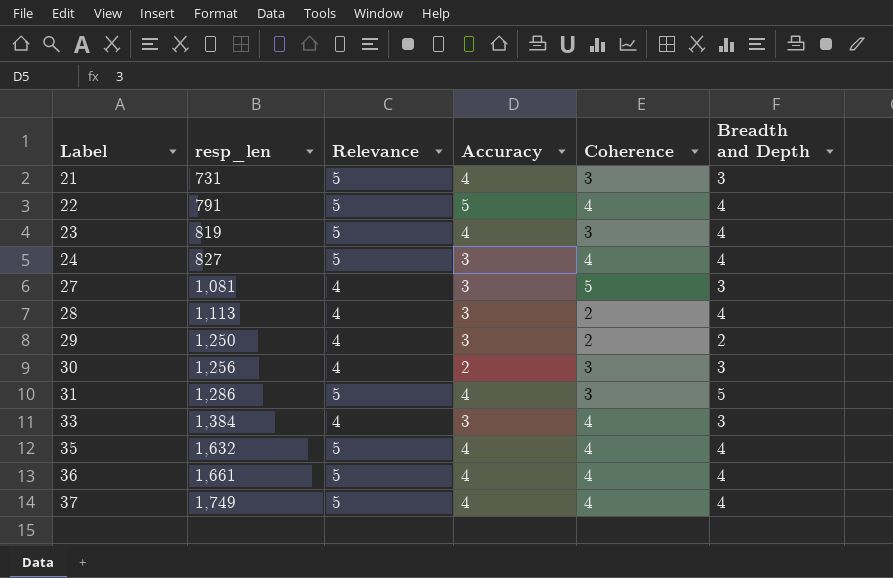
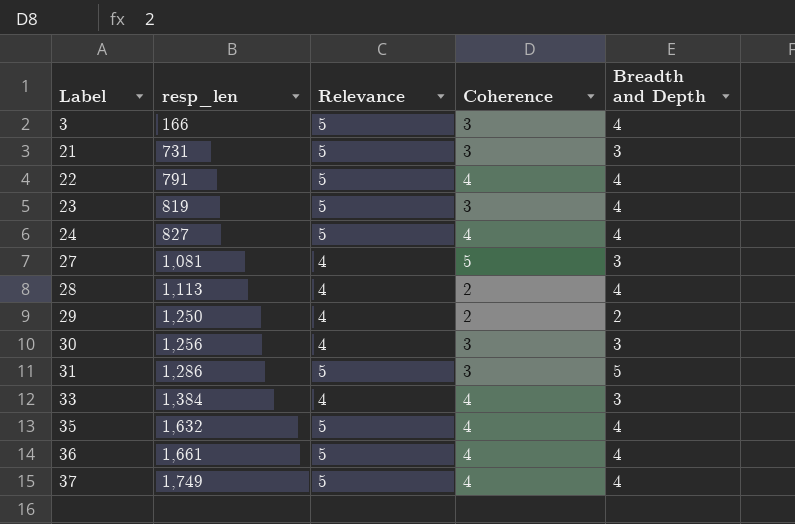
column Accuracy | position: 4 -> none
row 3: none -> 166 | 5 | 3 | 4

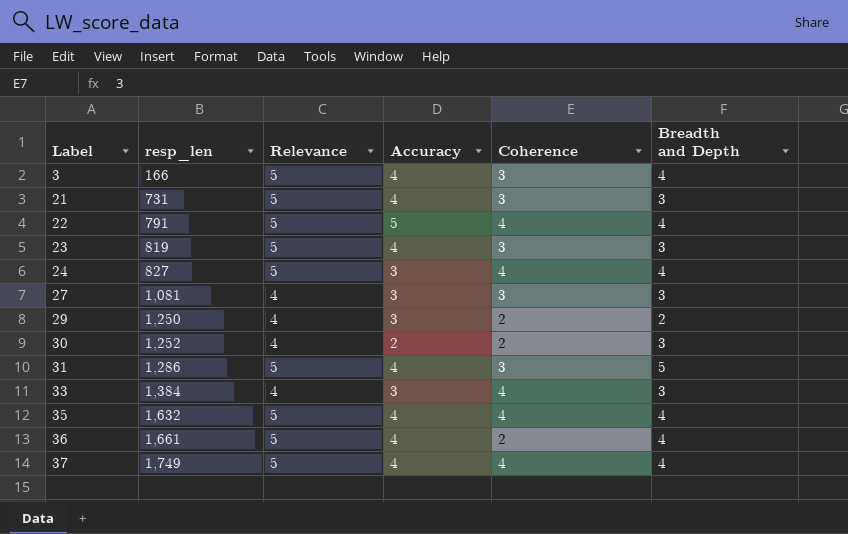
column Accuracy | position: none -> 4
row 28: 1,113 | 4 | 2 | 4 -> none
23 | Breadth and Depth: 4 -> 3
27 | Coherence: 5 -> 3
30 | resp_len: 1,256 -> 1,252
30 | Coherence: 3 -> 2
36 | Coherence: 4 -> 2

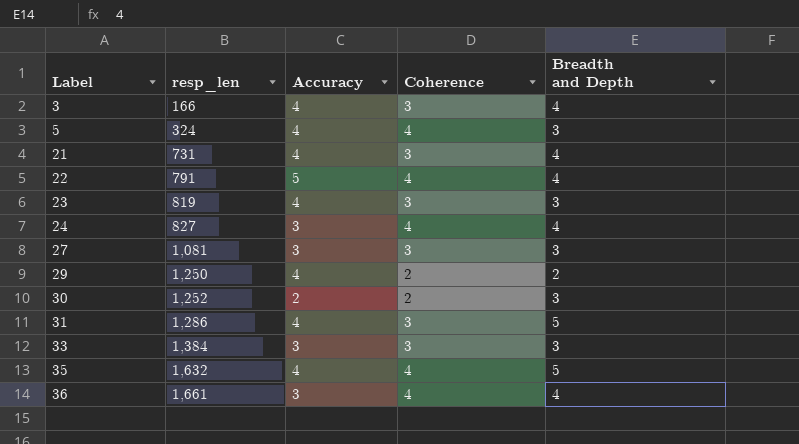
column Relevance | position: 3 -> none
row 37: 1,749 | 5 | 4 | 4 | 4 -> none
row 5: none -> 324 | 4 | 4 | 3
21 | Breadth and Depth: 3 -> 4
29 | Accuracy: 3 -> 4
33 | Coherence: 4 -> 3
35 | Breadth and Depth: 4 -> 5
36 | Accuracy: 4 -> 3
36 | Coherence: 2 -> 4

